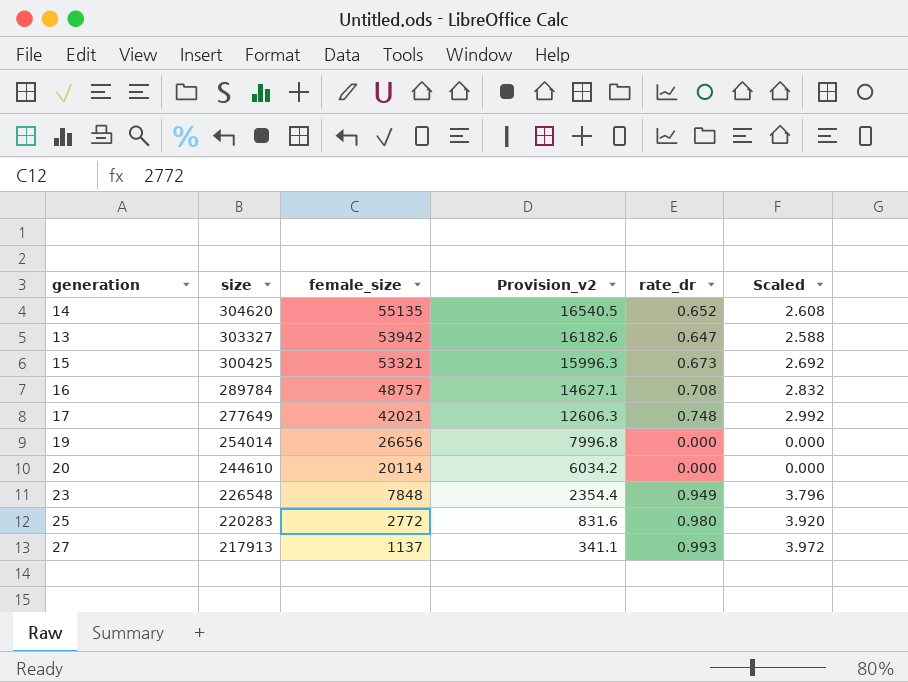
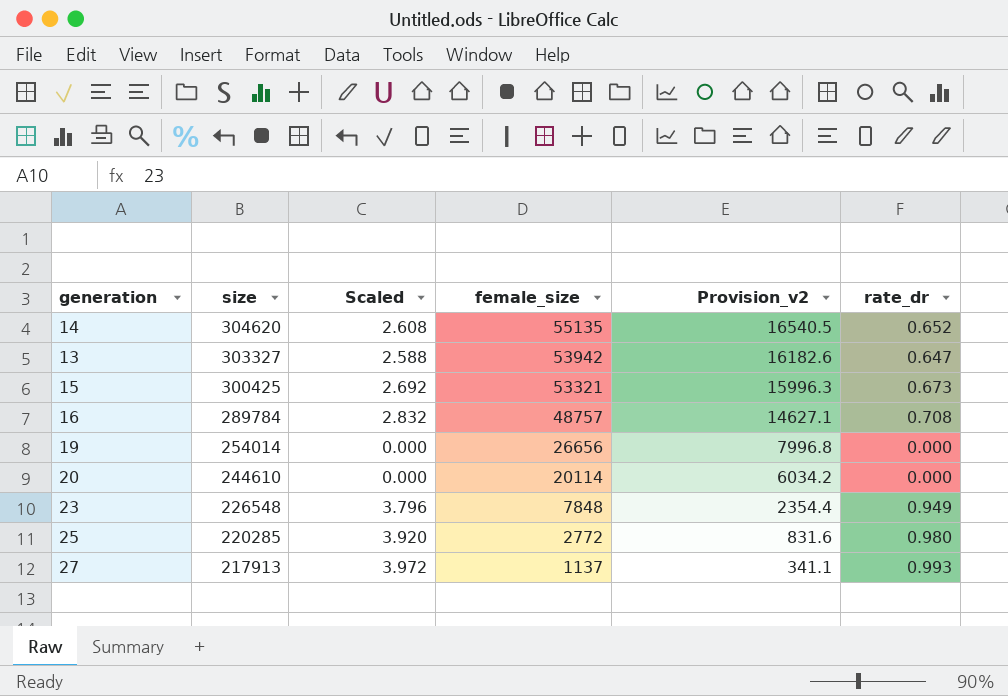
column Scaled | position: 6 -> 3
row 17: 277649 | 42021 | 12606.3 | 0.748 | 2.992 -> none
25 | size: 220283 -> 220285

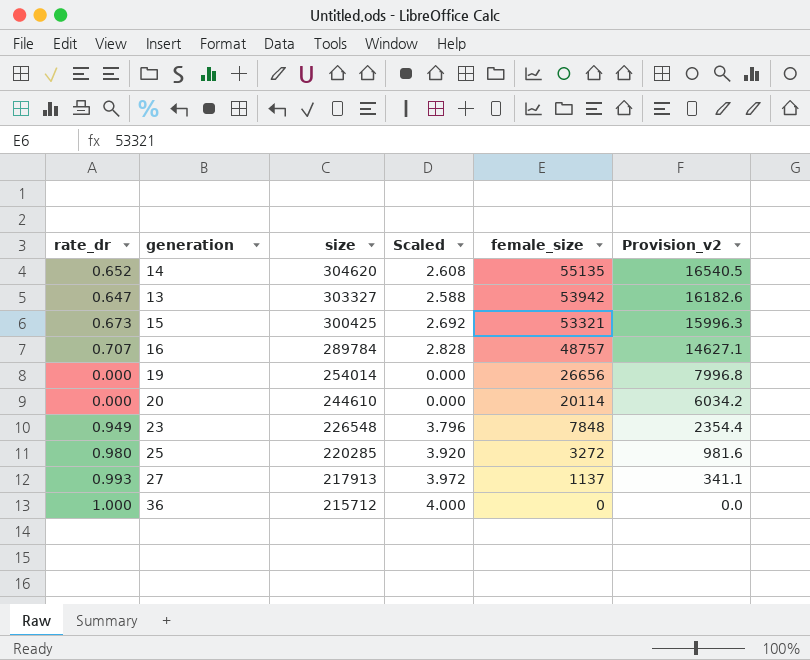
column rate_dr | position: 6 -> 1
16 | rate_dr: 0.708 -> 0.707
16 | Scaled: 2.832 -> 2.828
25 | female_size: 2772 -> 3272
25 | Provision_v2: 831.6 -> 981.6
row 36: none -> 1.000 | 215712 | 4.000 | 0 | 0.0

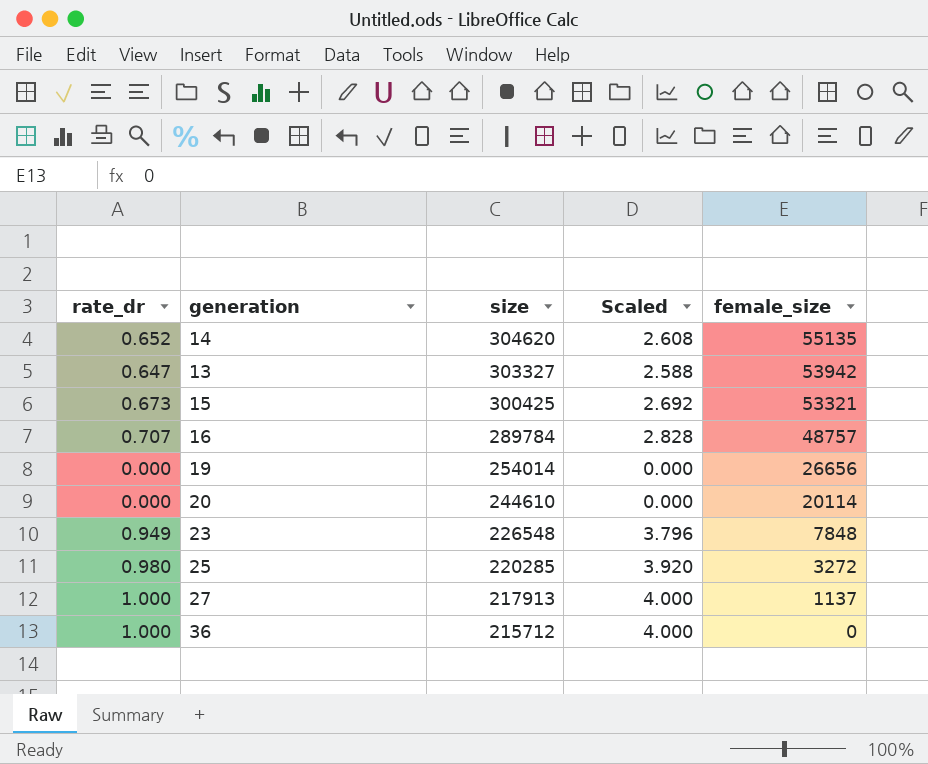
column Provision_v2 | formula: [female_size] * 0.3 -> none
27 | rate_dr: 0.993 -> 1.000
27 | Scaled: 3.972 -> 4.000

